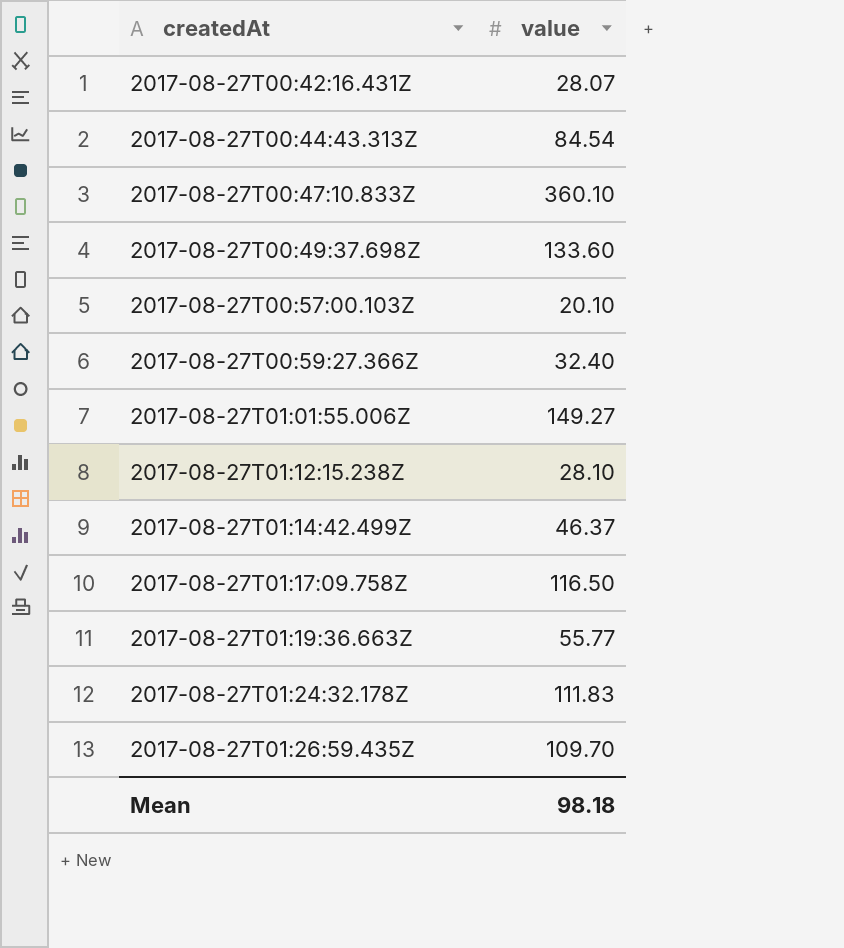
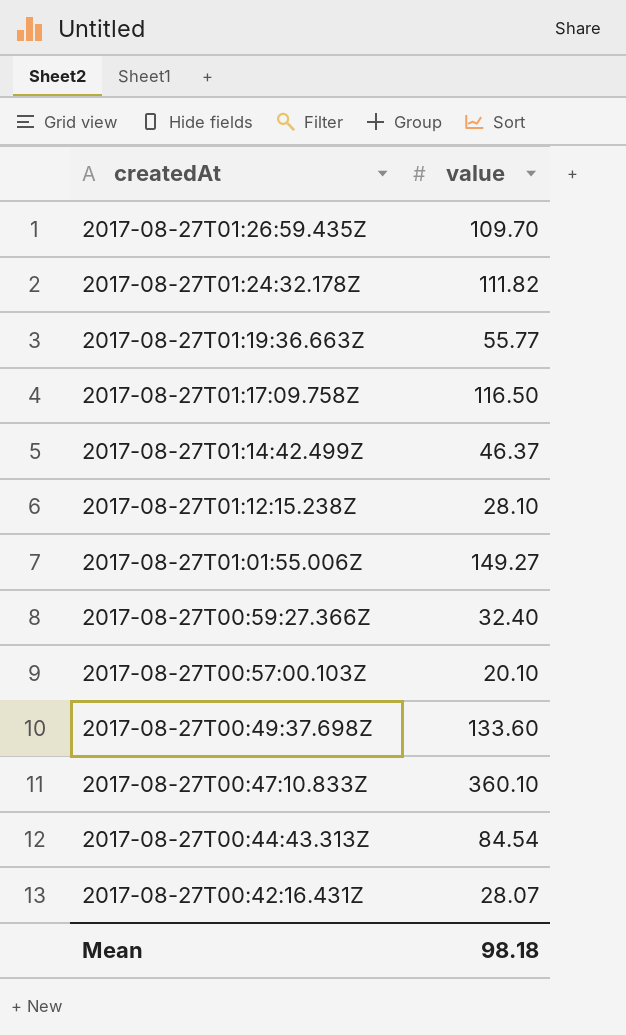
row order: createdAt ascending -> createdAt descending
2017-08-27T01:24:32.178Z | value: 111.83 -> 111.82

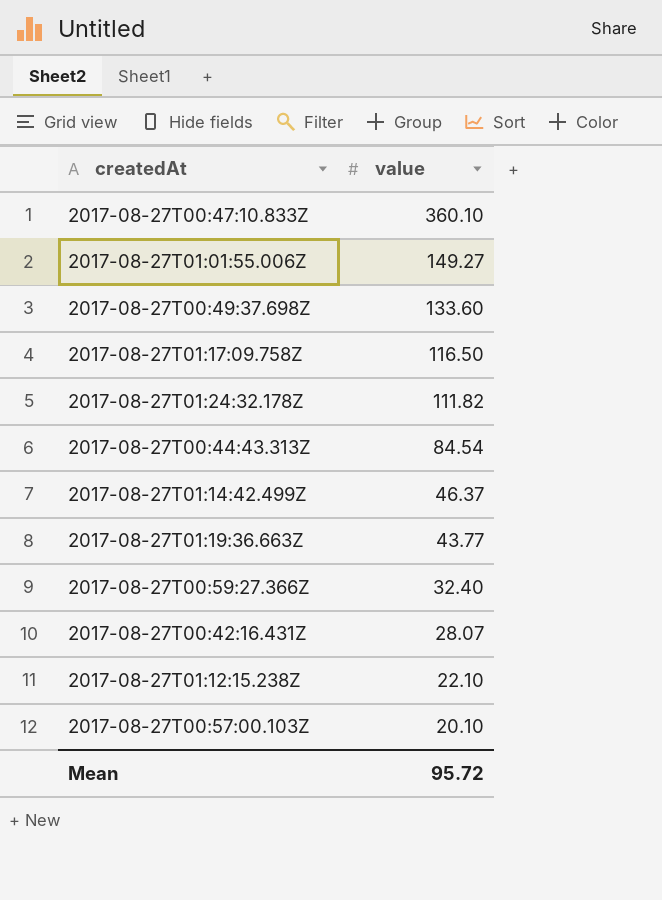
row order: createdAt descending -> value descending
row 2017-08-27T01:26:59.435Z: 109.70 -> none
2017-08-27T01:19:36.663Z | value: 55.77 -> 43.77
2017-08-27T01:12:15.238Z | value: 28.10 -> 22.10
Mean | value: 98.18 -> 95.72

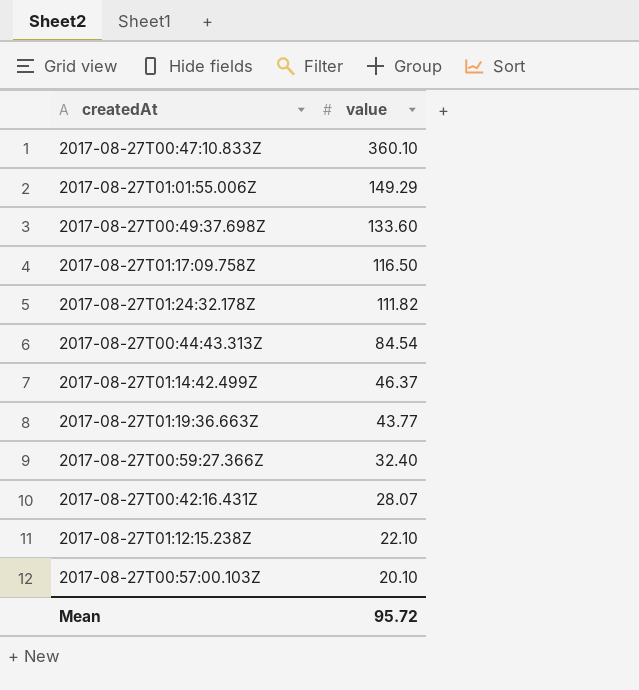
2017-08-27T01:01:55.006Z | value: 149.27 -> 149.29

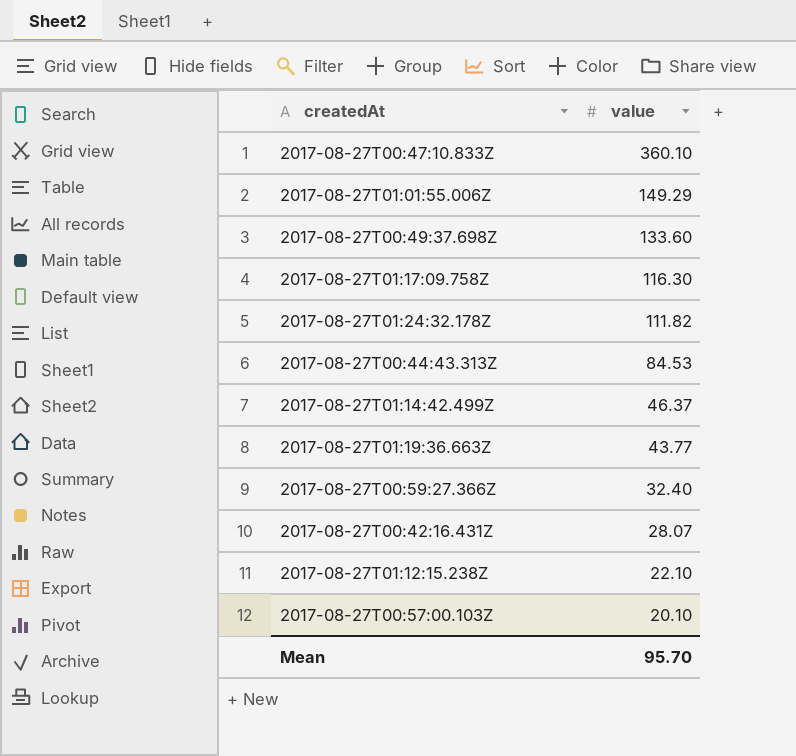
2017-08-27T01:17:09.758Z | value: 116.50 -> 116.30
2017-08-27T00:44:43.313Z | value: 84.54 -> 84.53
Mean | value: 95.72 -> 95.70

